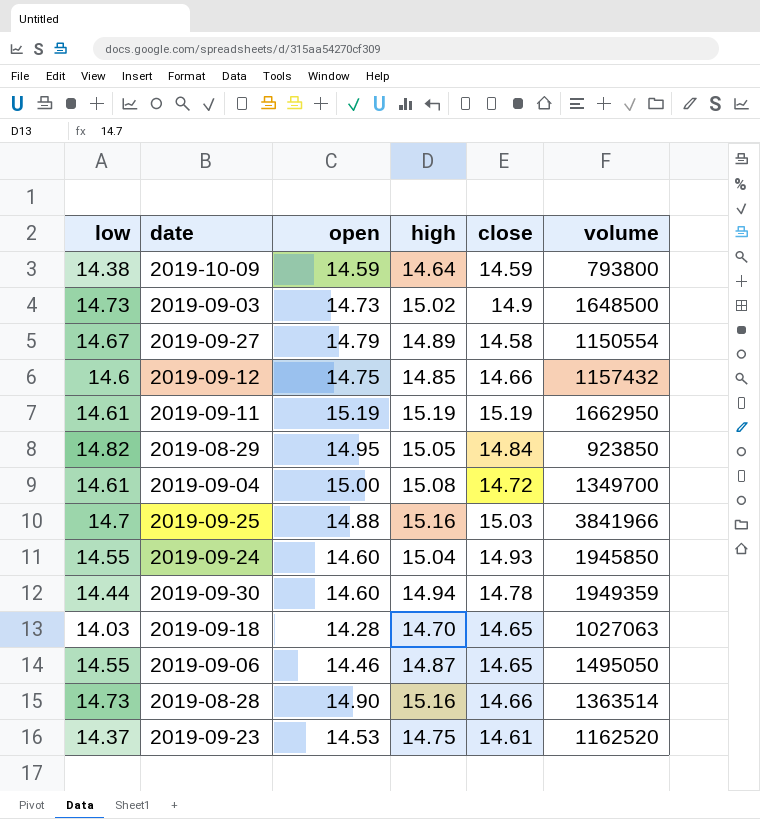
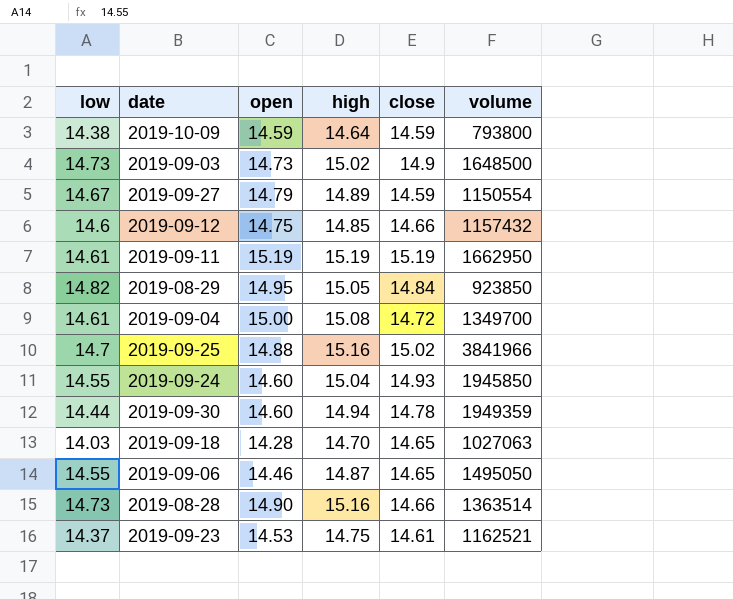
2019-09-27 | close: 14.58 -> 14.59
2019-09-25 | close: 15.03 -> 15.02
2019-09-23 | volume: 1162520 -> 1162521

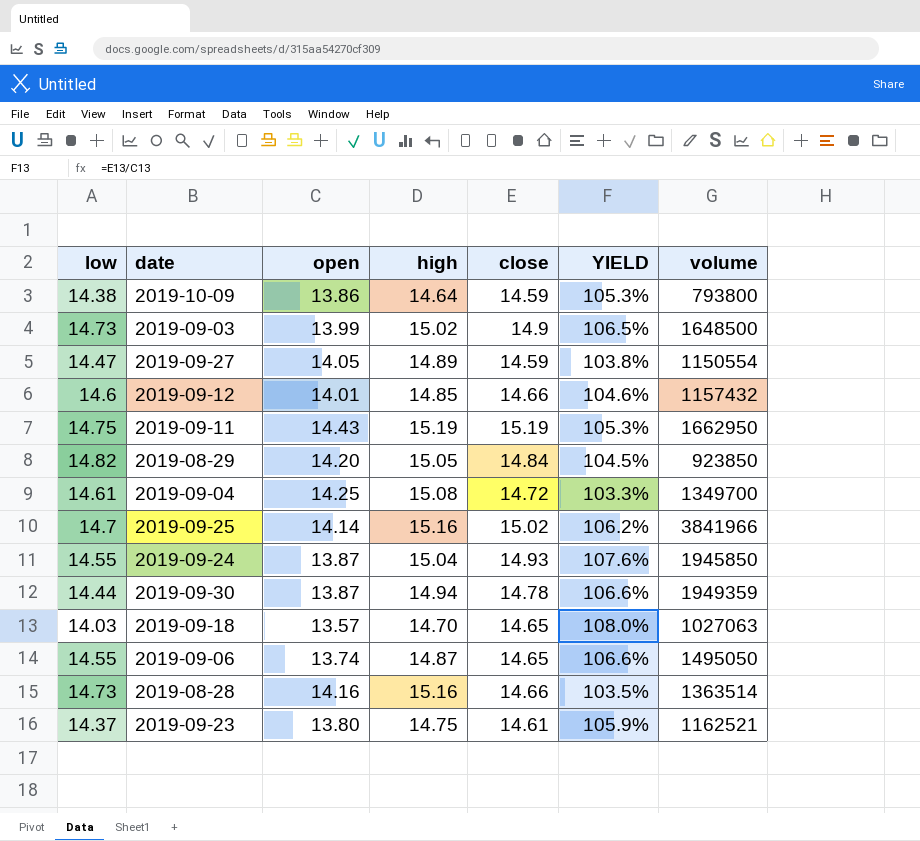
column YIELD | formula: none -> [close] / [open]
2019-10-09 | open: 14.59 -> 13.86
2019-09-03 | open: 14.73 -> 13.99
2019-09-27 | low: 14.67 -> 14.47
2019-09-27 | open: 14.79 -> 14.05
2019-09-12 | open: 14.75 -> 14.01
2019-09-11 | low: 14.61 -> 14.75
2019-09-11 | open: 15.19 -> 14.43
2019-08-29 | open: 14.95 -> 14.20
2019-09-04 | open: 15.00 -> 14.25
2019-09-25 | open: 14.88 -> 14.14
2019-09-24 | open: 14.60 -> 13.87
2019-09-30 | open: 14.60 -> 13.87
2019-09-18 | open: 14.28 -> 13.57
2019-09-06 | open: 14.46 -> 13.74
2019-08-28 | open: 14.90 -> 14.16
2019-09-23 | open: 14.53 -> 13.80

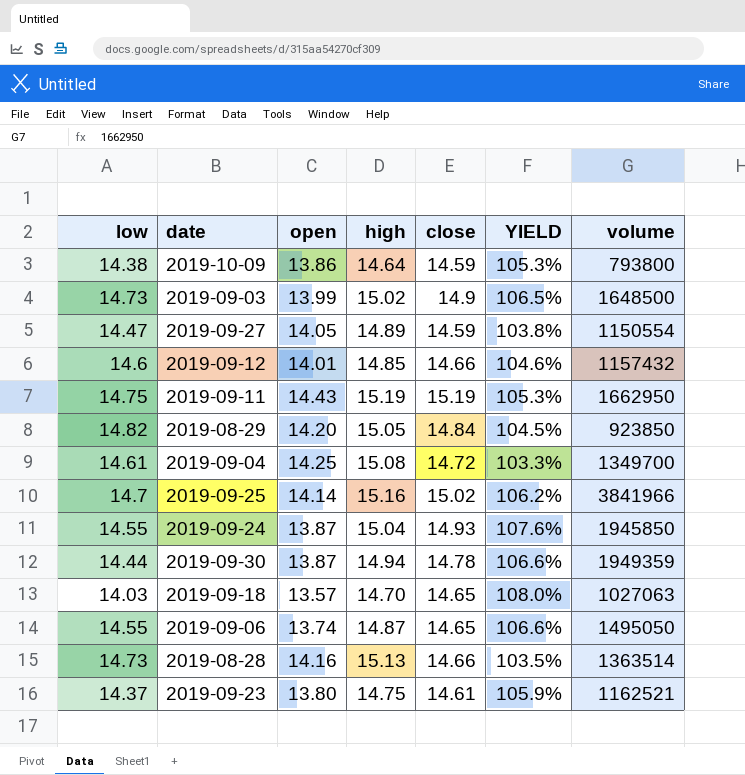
2019-08-28 | high: 15.16 -> 15.13

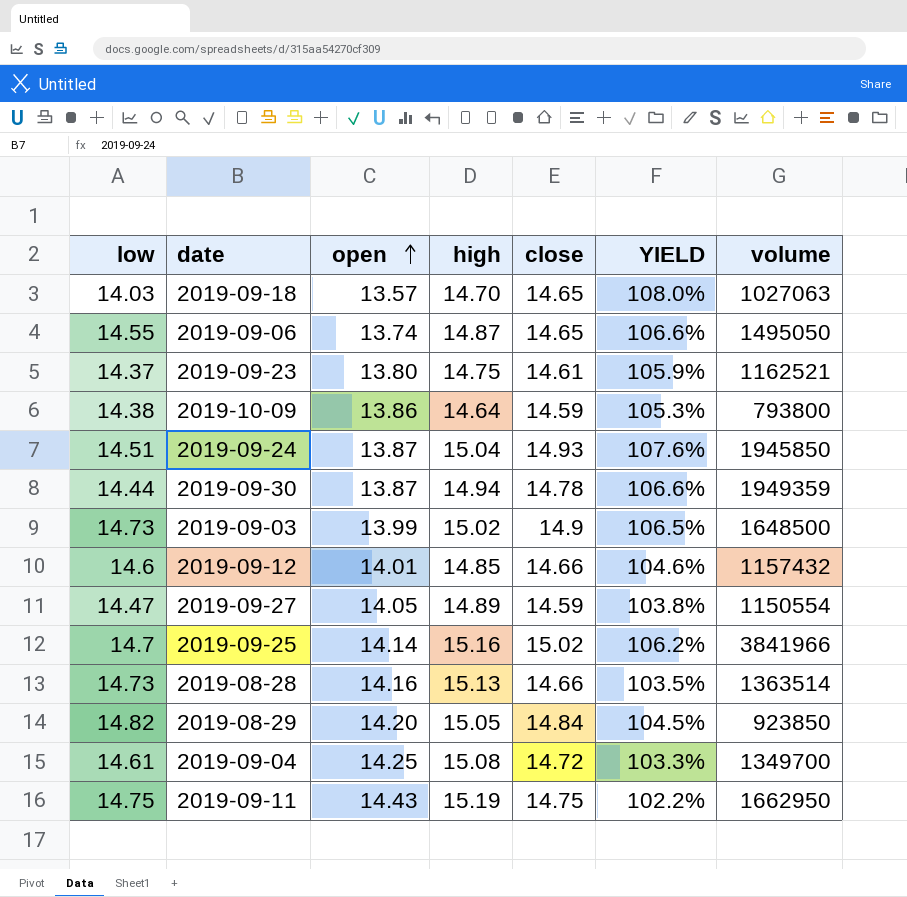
row order: none -> open ascending
2019-09-24 | low: 14.55 -> 14.51
2019-09-11 | close: 15.19 -> 14.75
2019-09-11 | YIELD: 105.3% -> 102.2%

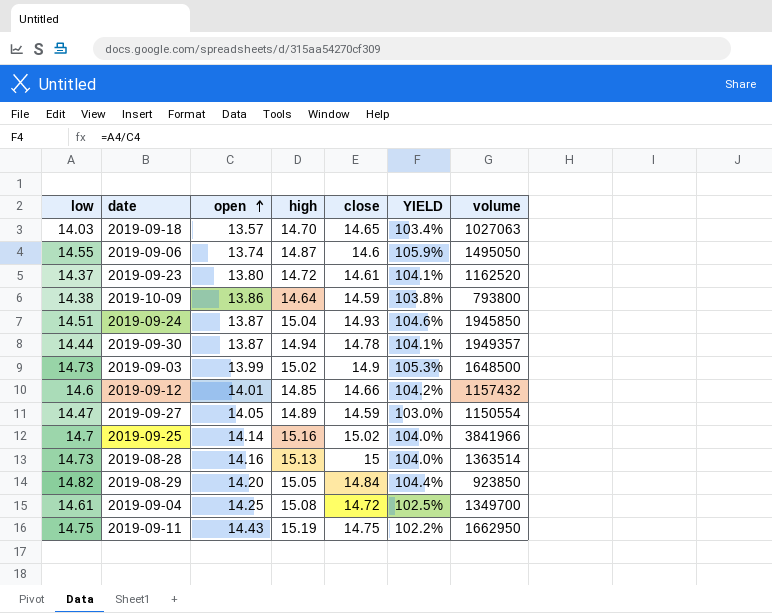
column YIELD | formula: [close] / [open] -> [low] / [open]
2019-09-06 | close: 14.65 -> 14.6
2019-09-23 | high: 14.75 -> 14.72
2019-09-23 | volume: 1162521 -> 1162520
2019-09-30 | volume: 1949359 -> 1949357
2019-08-28 | close: 14.66 -> 15

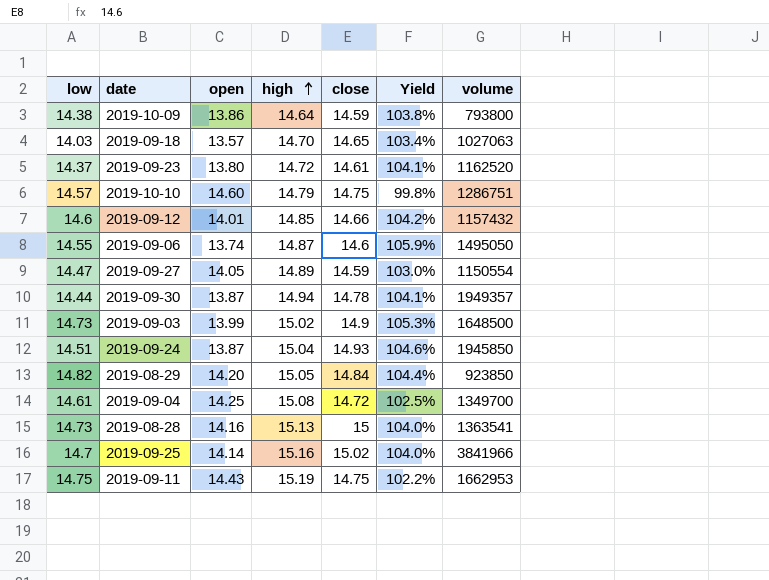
row order: open ascending -> high ascending
column name: YIELD -> Yield
row 2019-10-10: none -> 14.57 | 14.60 | 14.79 | 14.75 | 99.8% | 1286751
2019-08-28 | volume: 1363514 -> 1363541
2019-09-11 | volume: 1662950 -> 1662953

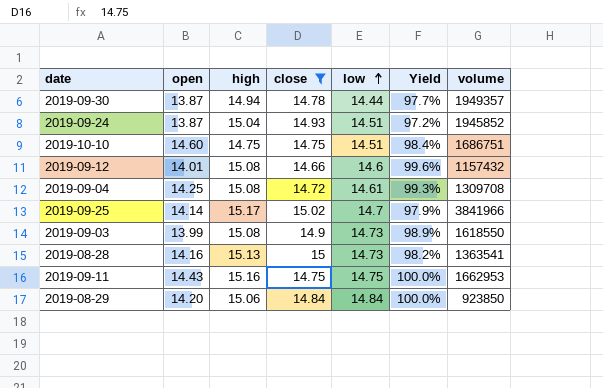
filter: none -> close >= 14.66
row order: high ascending -> low ascending
column low | position: 1 -> 5
column Yield | formula: [low] / [open] -> [low] / [close]
2019-09-24 | volume: 1945850 -> 1945852
2019-10-10 | high: 14.79 -> 14.75
2019-10-10 | low: 14.57 -> 14.51
2019-10-10 | volume: 1286751 -> 1686751
2019-09-12 | high: 14.85 -> 15.08
2019-09-04 | volume: 1349700 -> 1309708
2019-09-25 | high: 15.16 -> 15.17
2019-09-03 | high: 15.02 -> 15.08
2019-09-03 | volume: 1648500 -> 1618550
2019-09-11 | high: 15.19 -> 15.16
2019-08-29 | high: 15.05 -> 15.06
2019-08-29 | low: 14.82 -> 14.84

